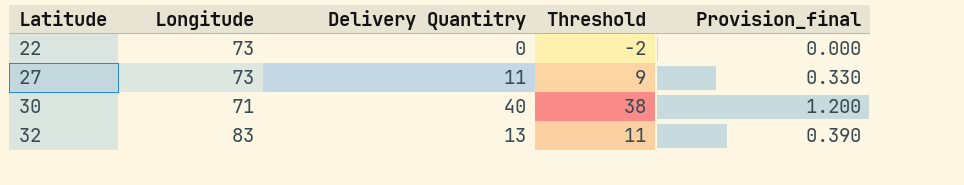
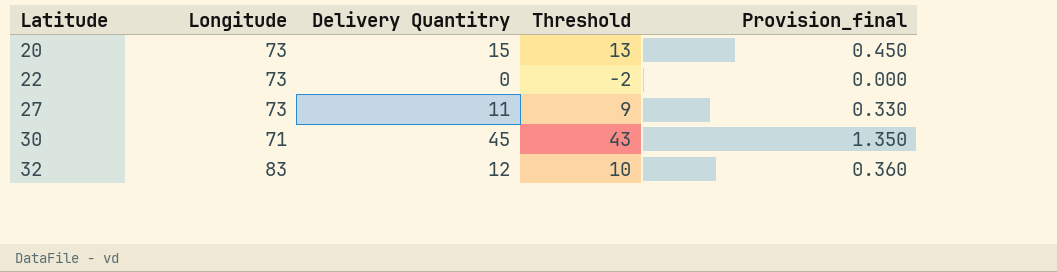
row 20: none -> 73 | 15 | 13 | 0.450
30 | Delivery Quantitry: 40 -> 45
30 | Threshold: 38 -> 43
30 | Provision_final: 1.200 -> 1.350
32 | Delivery Quantitry: 13 -> 12
32 | Threshold: 11 -> 10
32 | Provision_final: 0.390 -> 0.360

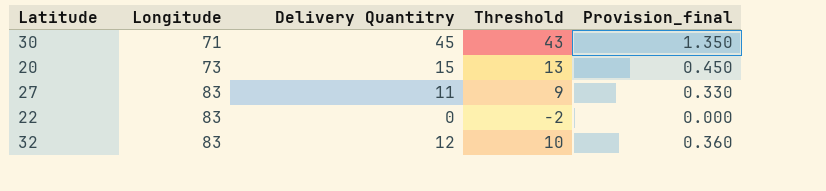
row order: Latitude ascending -> Longitude ascending
27 | Longitude: 73 -> 83
22 | Longitude: 73 -> 83

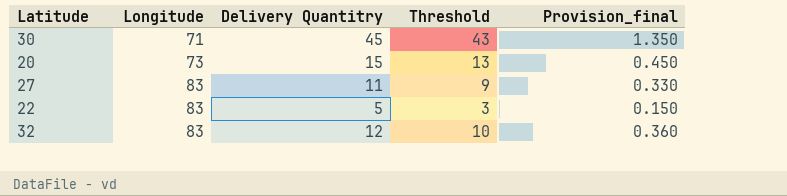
22 | Delivery Quantitry: 0 -> 5
22 | Threshold: -2 -> 3
22 | Provision_final: 0.000 -> 0.150

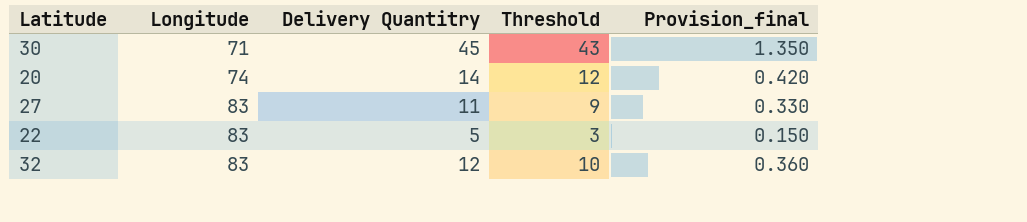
20 | Longitude: 73 -> 74
20 | Delivery Quantitry: 15 -> 14
20 | Threshold: 13 -> 12
20 | Provision_final: 0.450 -> 0.420

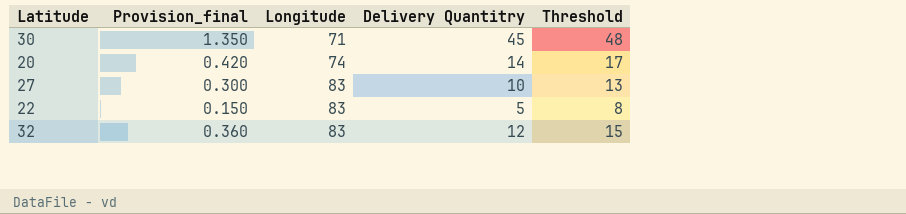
column Provision_final | position: 5 -> 2
column Threshold | formula: [Delivery Quantitry] - 2 -> [Delivery Quantitry] + 3
27 | Provision_final: 0.330 -> 0.300
27 | Delivery Quantitry: 11 -> 10

